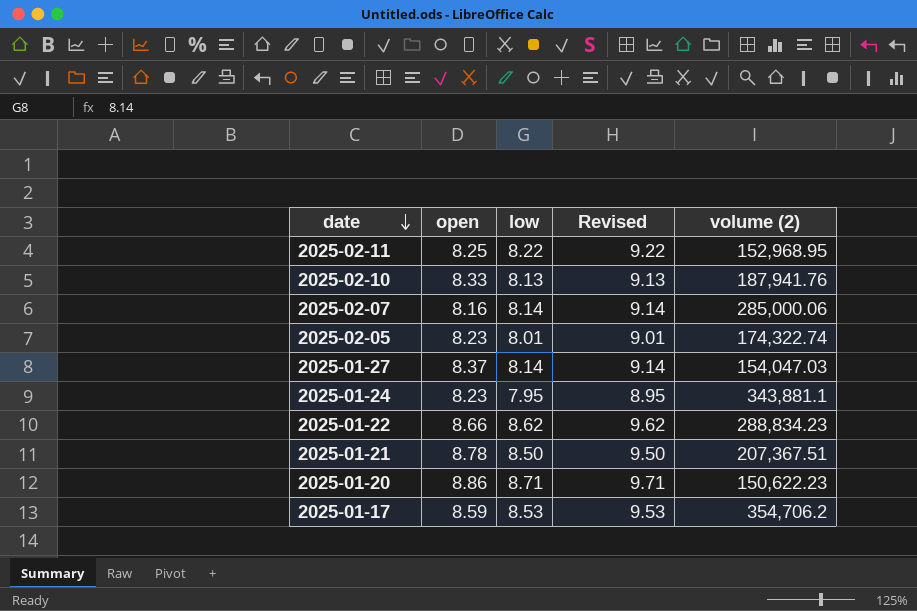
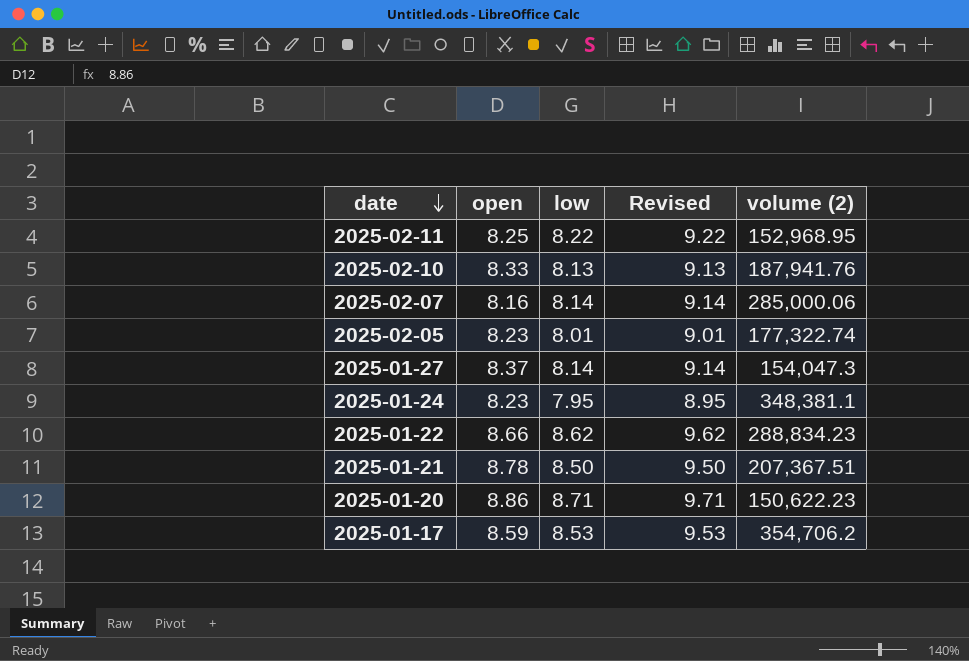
2025-02-05 | volume (2): 174,322.74 -> 177,322.74
2025-01-27 | volume (2): 154,047.03 -> 154,047.3
2025-01-24 | volume (2): 343,881.1 -> 348,381.1

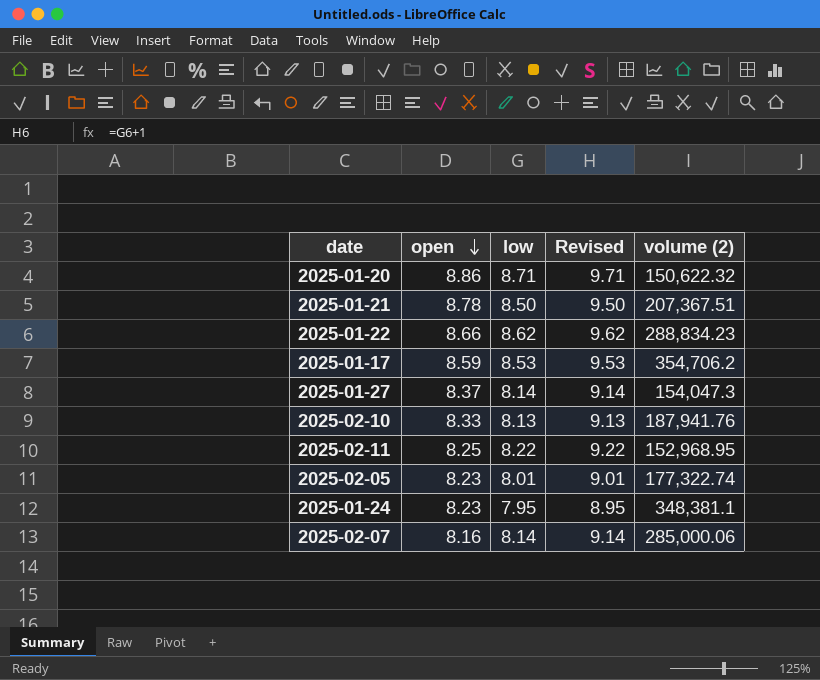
row order: date descending -> open descending
2025-01-20 | volume (2): 150,622.23 -> 150,622.32

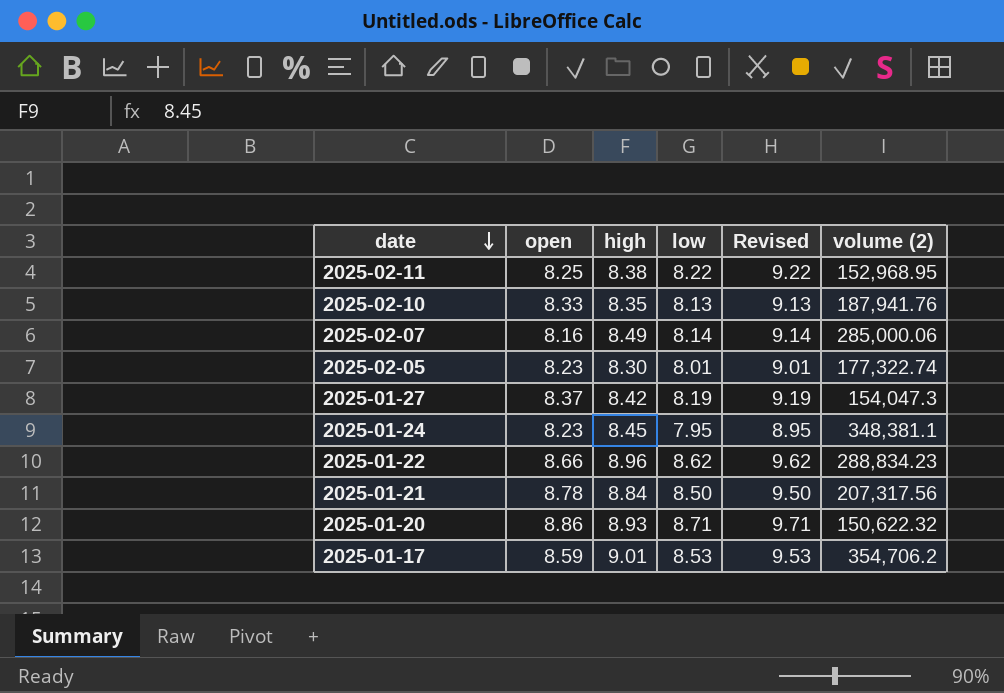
row order: open descending -> date descending
column high | position: none -> 3
2025-01-27 | low: 8.14 -> 8.19
2025-01-27 | Revised: 9.14 -> 9.19
2025-01-21 | volume (2): 207,367.51 -> 207,317.56

